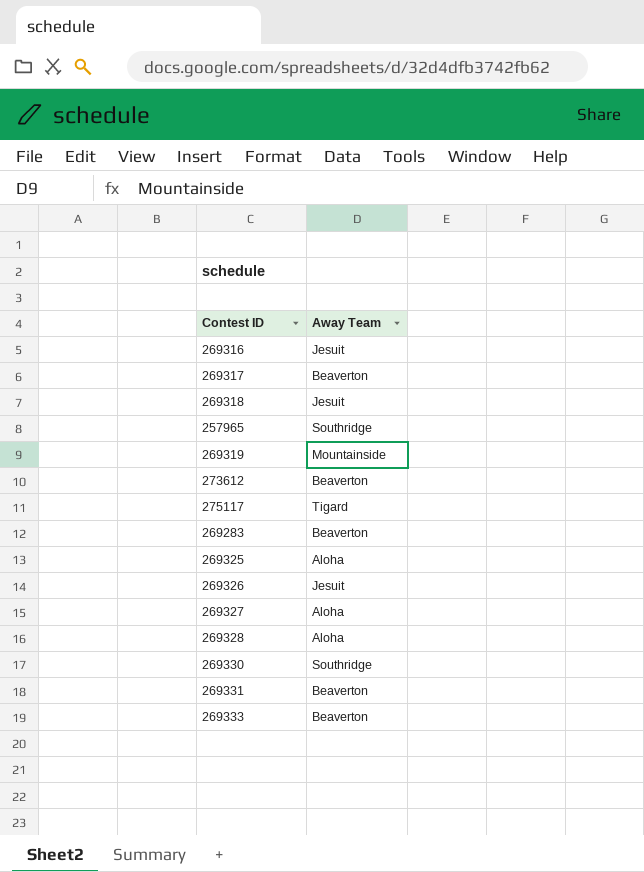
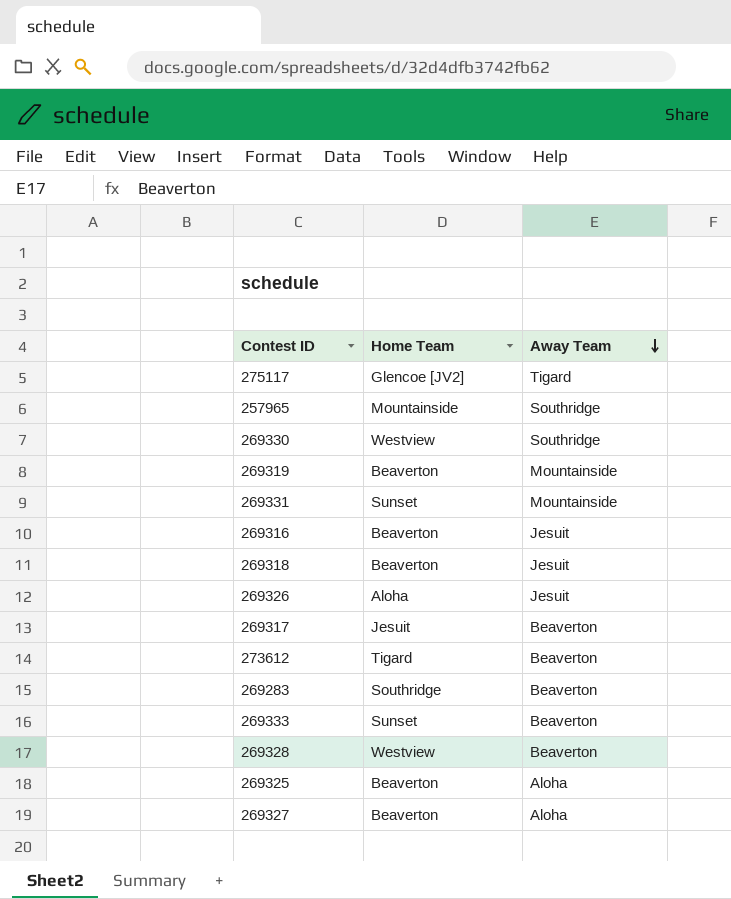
row order: none -> Away Team descending
column Home Team | position: none -> 2
269331 | Away Team: Beaverton -> Mountainside
269328 | Away Team: Aloha -> Beaverton

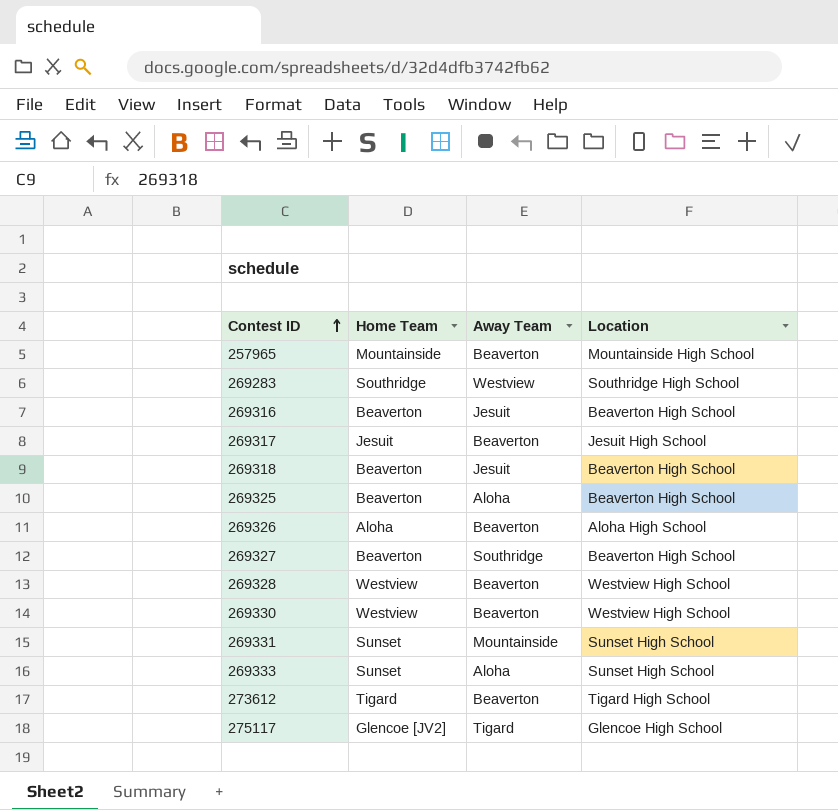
row order: Away Team descending -> Contest ID ascending
column Location | position: none -> 4
row 269319: Beaverton | Mountainside -> none
257965 | Away Team: Southridge -> Beaverton
269283 | Away Team: Beaverton -> Westview
269326 | Away Team: Jesuit -> Beaverton
269327 | Away Team: Aloha -> Southridge
269330 | Away Team: Southridge -> Beaverton
269333 | Away Team: Beaverton -> Aloha

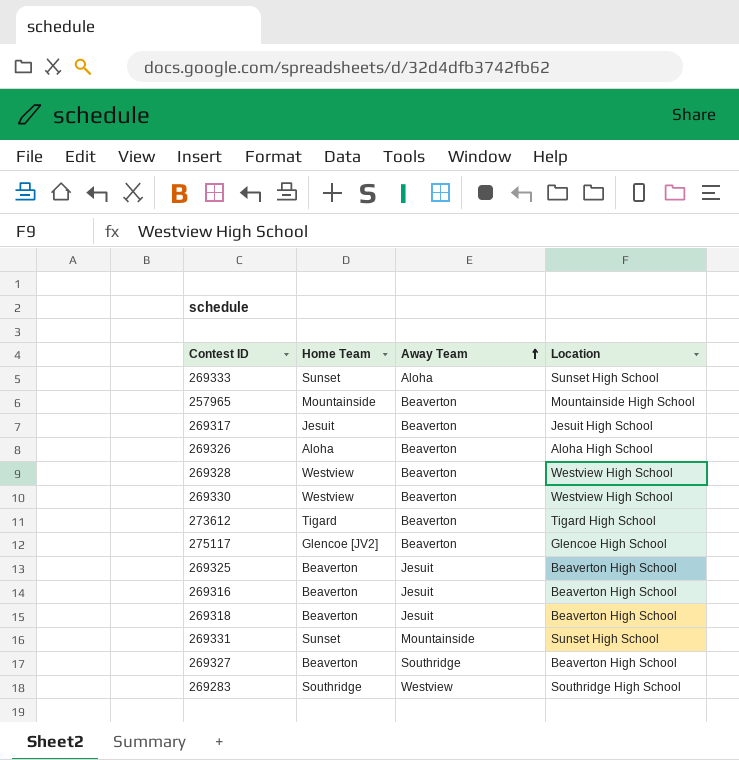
row order: Contest ID ascending -> Away Team ascending
275117 | Away Team: Tigard -> Beaverton
269325 | Away Team: Aloha -> Jesuit

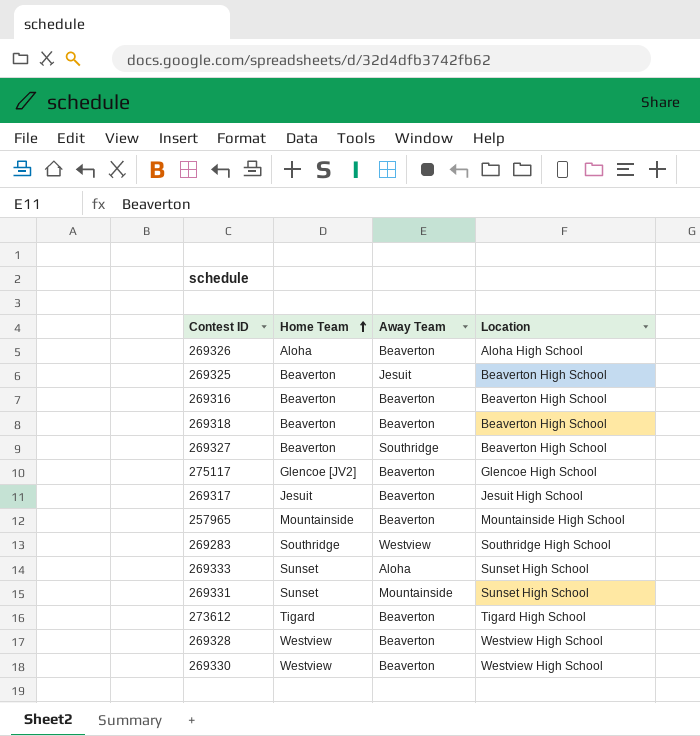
row order: Away Team ascending -> Home Team ascending
269316 | Away Team: Jesuit -> Beaverton
269318 | Away Team: Jesuit -> Beaverton

